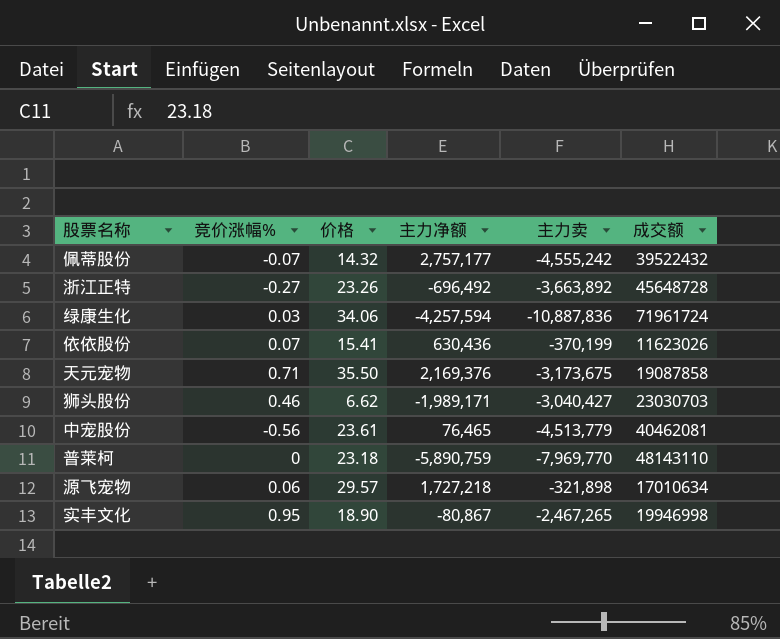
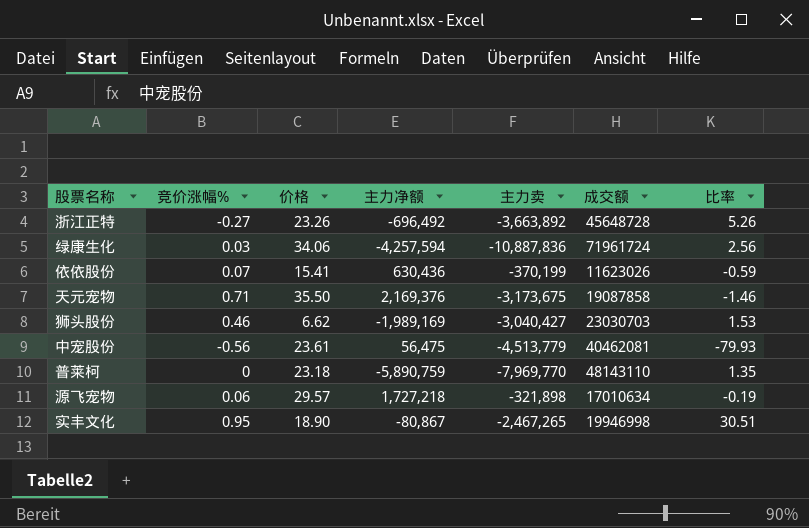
column 比率 | formula: none -> [主力卖] / [主力净额]
row 佩蒂股份: -0.07 | 14.32 | 2,757,177 | -4,555,242 | 39522432 -> none
狮头股份 | 主力净额: -1,989,171 -> -1,989,169
中宠股份 | 主力净额: 76,465 -> 56,475

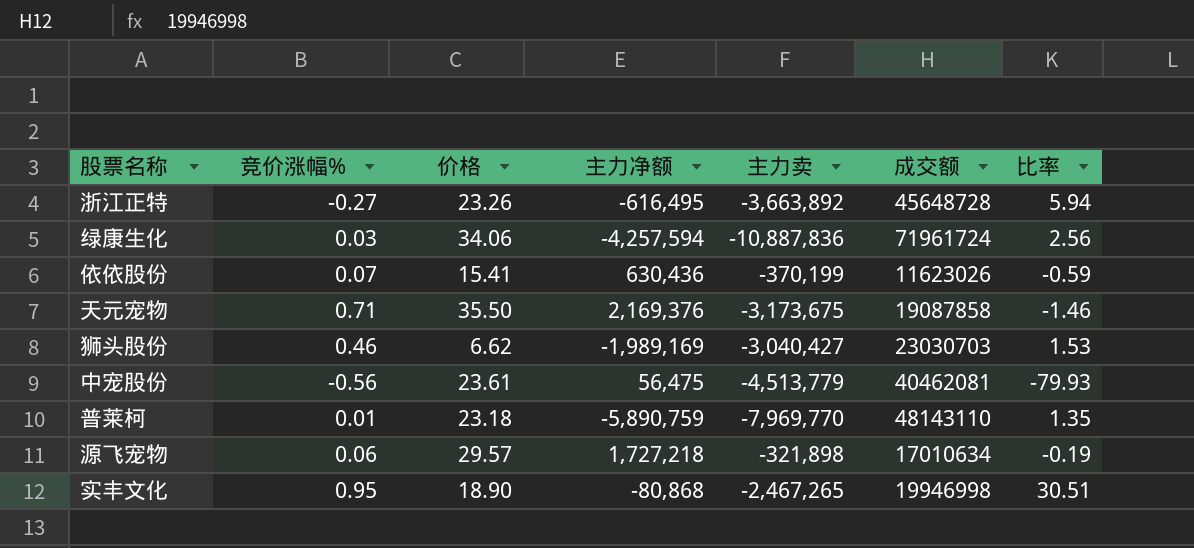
浙江正特 | 主力净额: -696,492 -> -616,495
浙江正特 | 比率: 5.26 -> 5.94
普莱柯 | 竞价涨幅%: 0 -> 0.01
实丰文化 | 主力净额: -80,867 -> -80,868

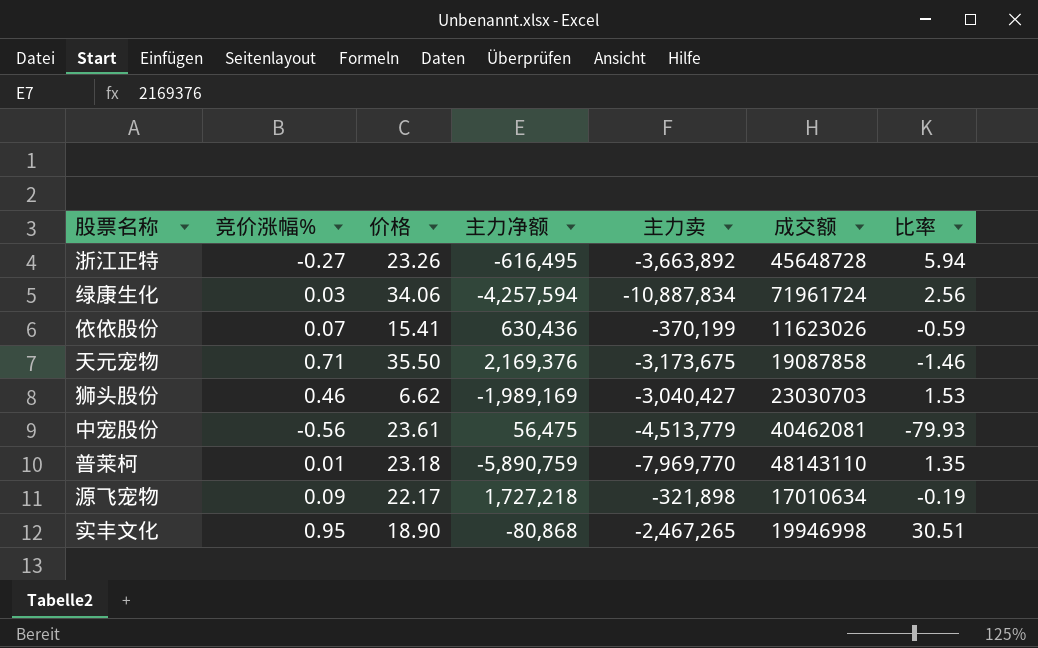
绿康生化 | 主力卖: -10,887,836 -> -10,887,834
源飞宠物 | 竞价涨幅%: 0.06 -> 0.09
源飞宠物 | 价格: 29.57 -> 22.17

